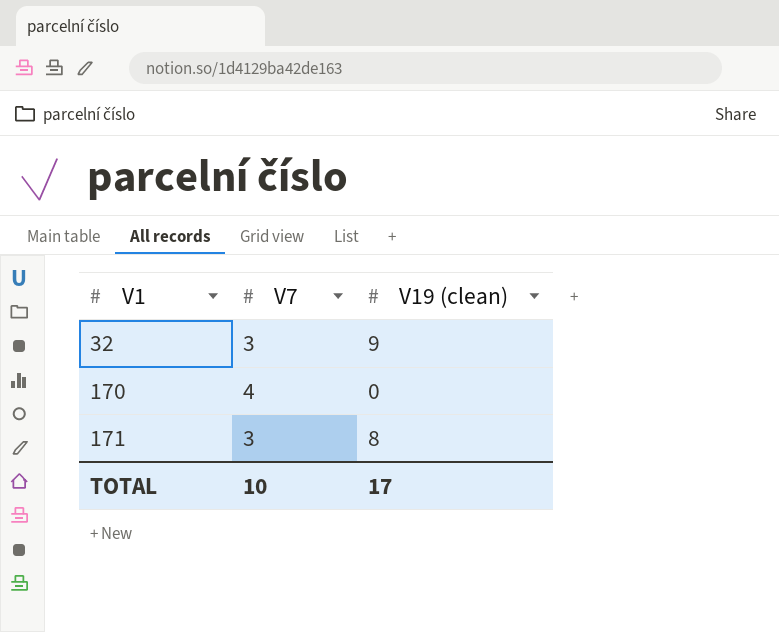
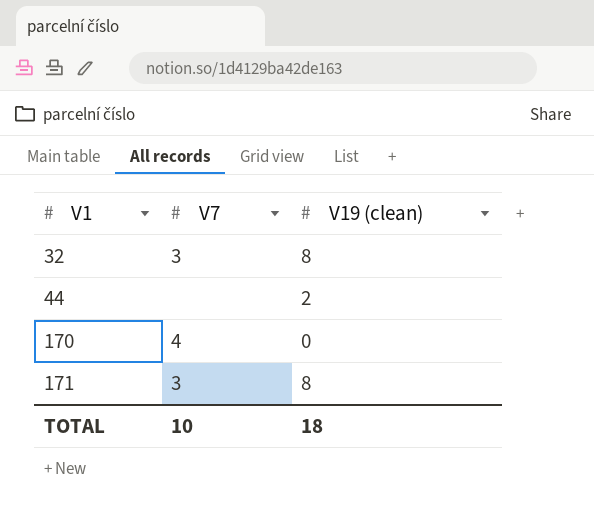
32 | V19 (clean): 9 -> 8
row 44: none -> none | 2
TOTAL | V19 (clean): 17 -> 18

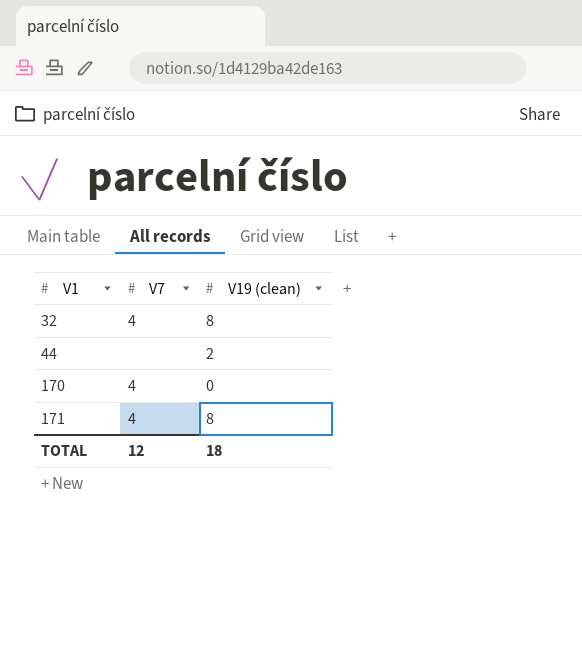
32 | V7: 3 -> 4
171 | V7: 3 -> 4
TOTAL | V7: 10 -> 12

